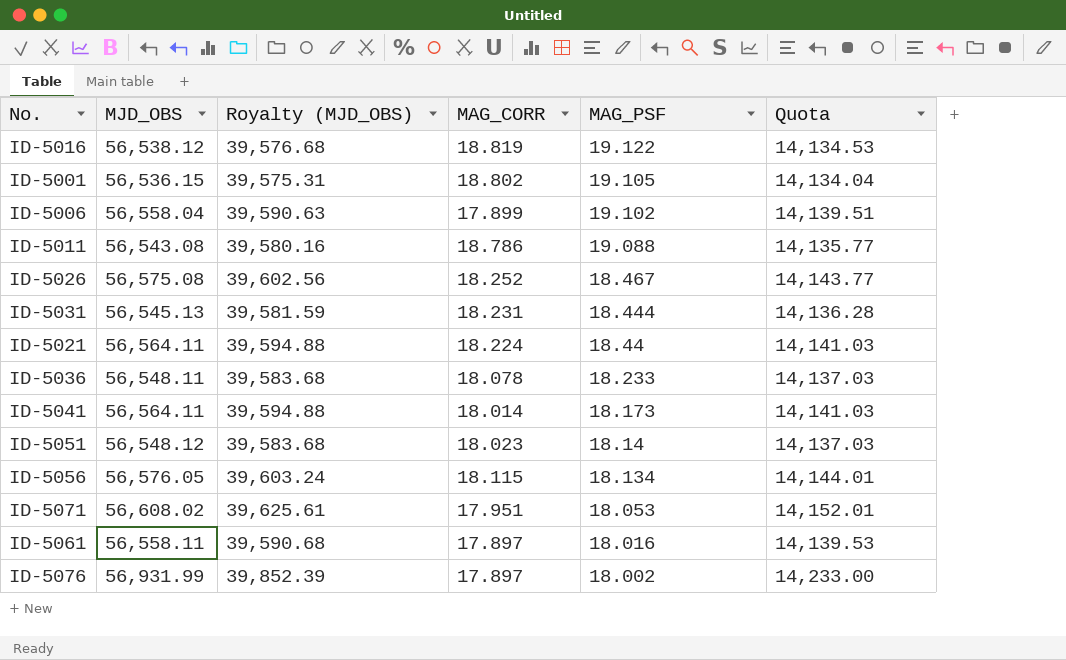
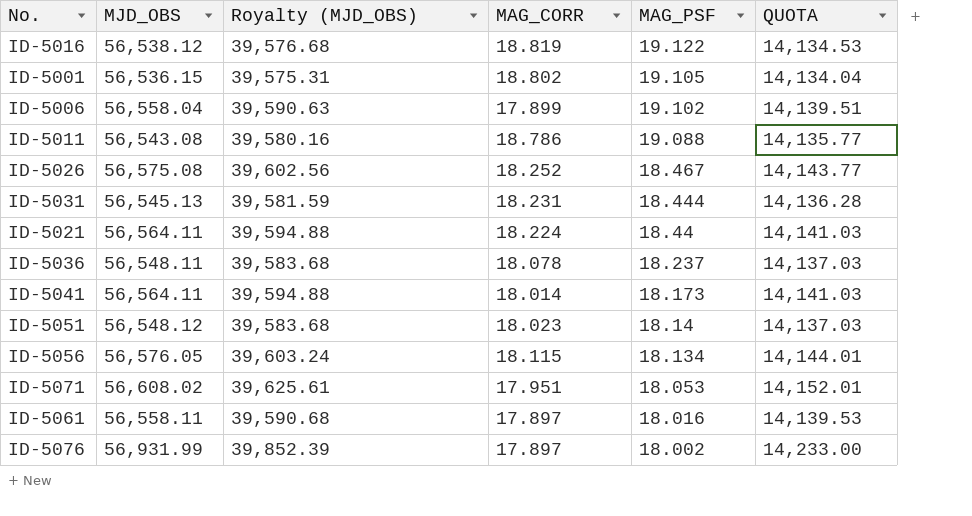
column name: Quota -> QUOTA
ID-5036 | MAG_PSF: 18.233 -> 18.237

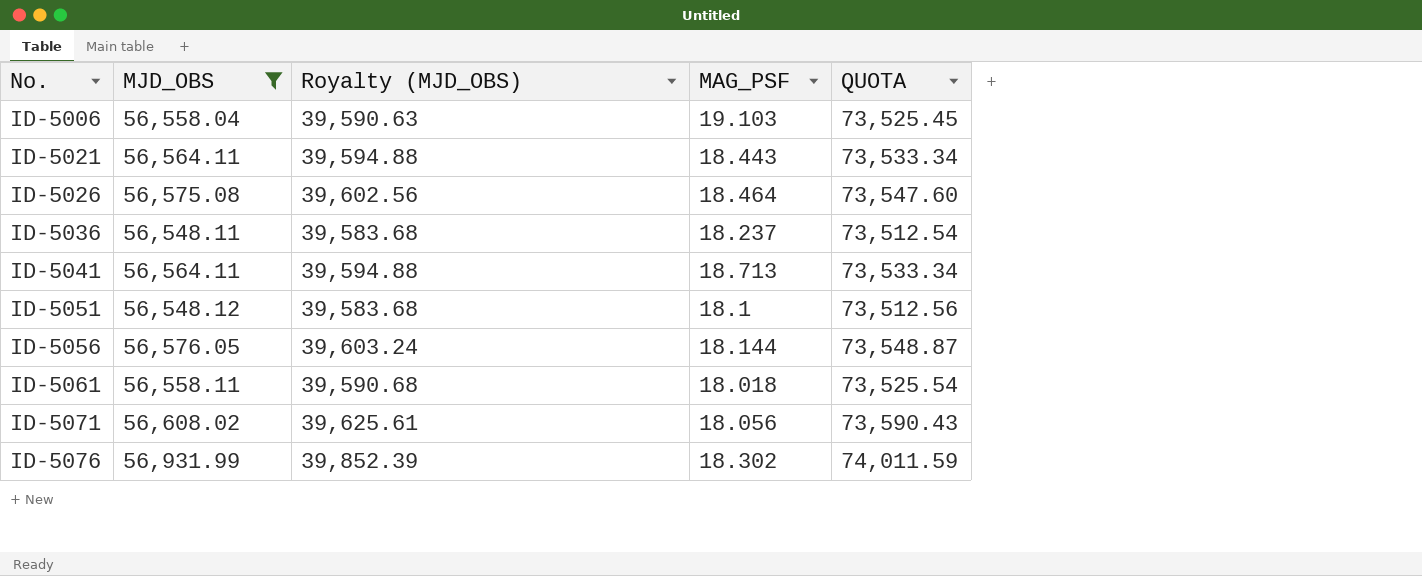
filter: none -> MJD_OBS >= 56,548.11
row order: MAG_PSF descending -> No. ascending
column MAG_CORR | position: 4 -> none
column QUOTA | formula: [MJD_OBS] * 0.25 -> [MJD_OBS] * 1.3
ID-5006 | MAG_PSF: 19.102 -> 19.103
ID-5021 | MAG_PSF: 18.44 -> 18.443
ID-5026 | MAG_PSF: 18.467 -> 18.464
ID-5041 | MAG_PSF: 18.173 -> 18.713
ID-5051 | MAG_PSF: 18.14 -> 18.1
ID-5056 | MAG_PSF: 18.134 -> 18.144
ID-5061 | MAG_PSF: 18.016 -> 18.018
ID-5071 | MAG_PSF: 18.053 -> 18.056
ID-5076 | MAG_PSF: 18.002 -> 18.302

